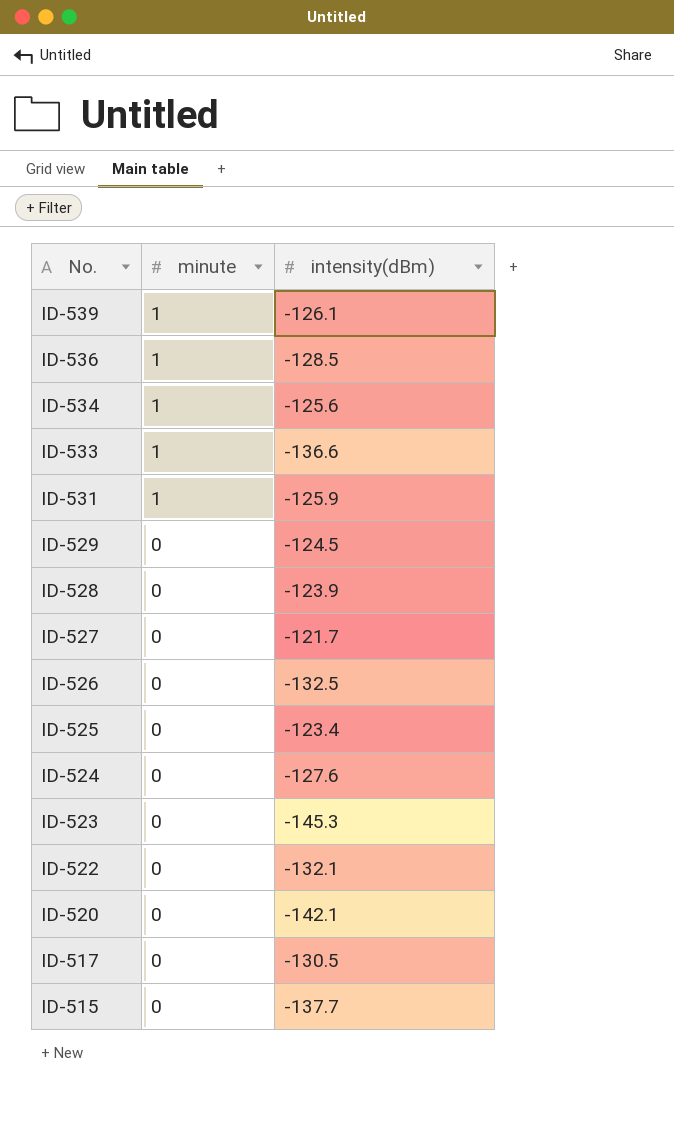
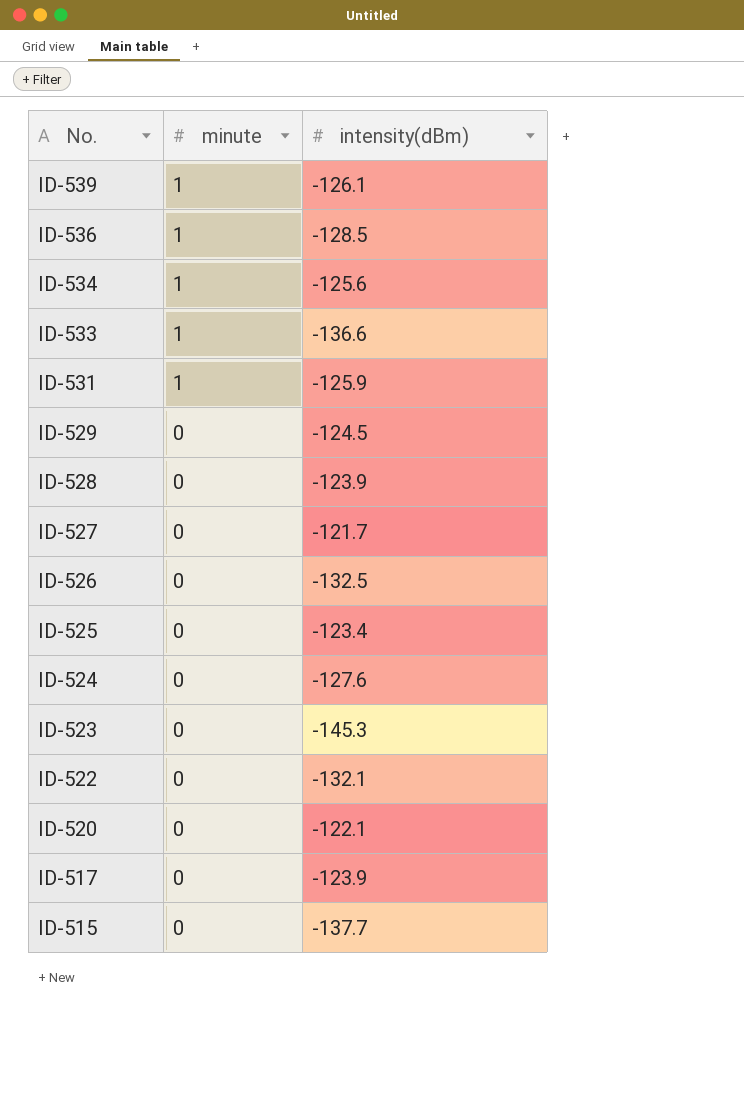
ID-520 | intensity(dBm): -142.1 -> -122.1
ID-517 | intensity(dBm): -130.5 -> -123.9

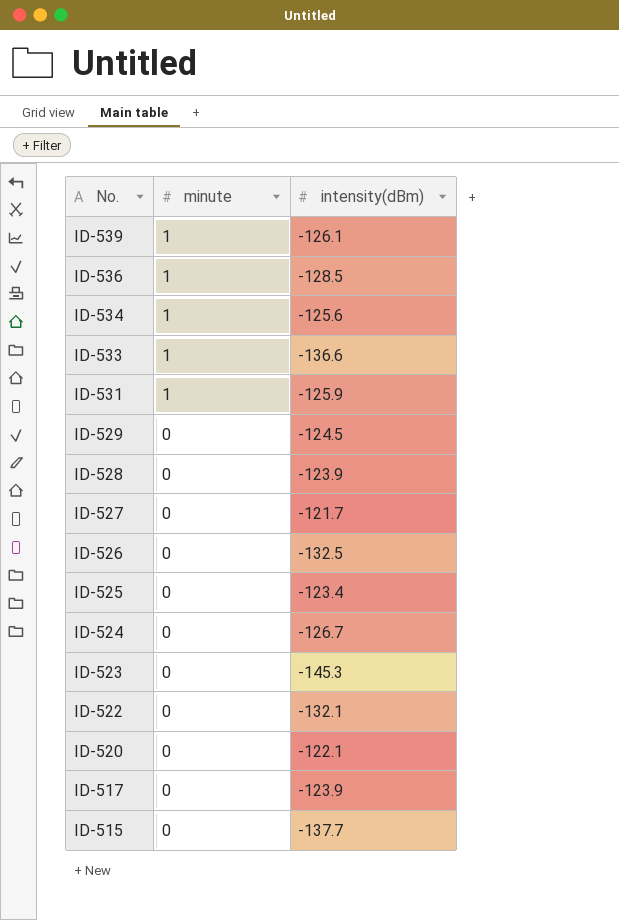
ID-524 | intensity(dBm): -127.6 -> -126.7

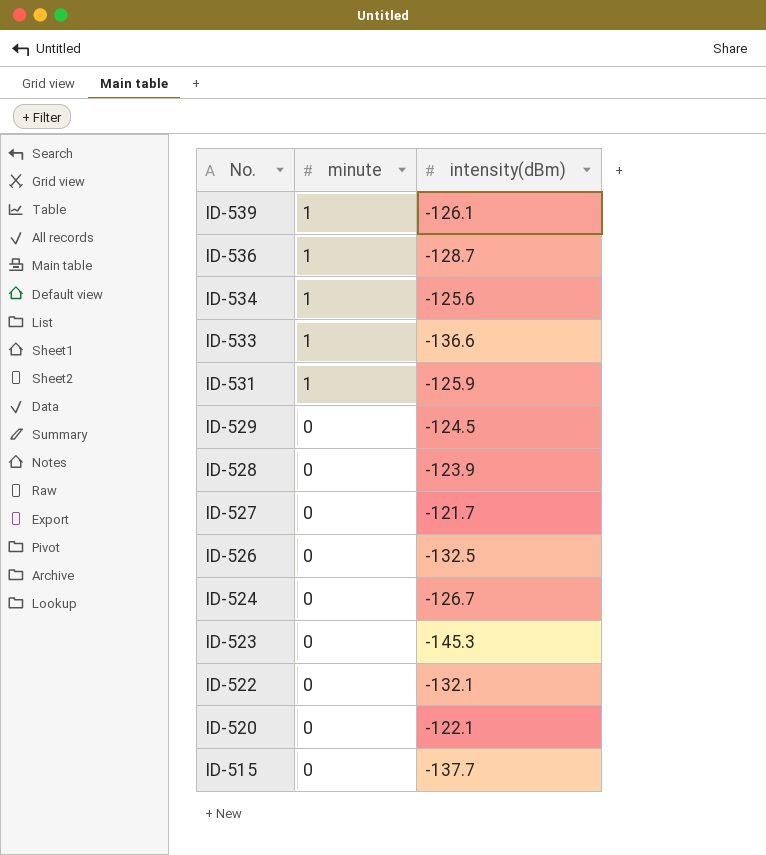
row ID-525: 0 | -123.4 -> none
row ID-517: 0 | -123.9 -> none
ID-536 | intensity(dBm): -128.5 -> -128.7

